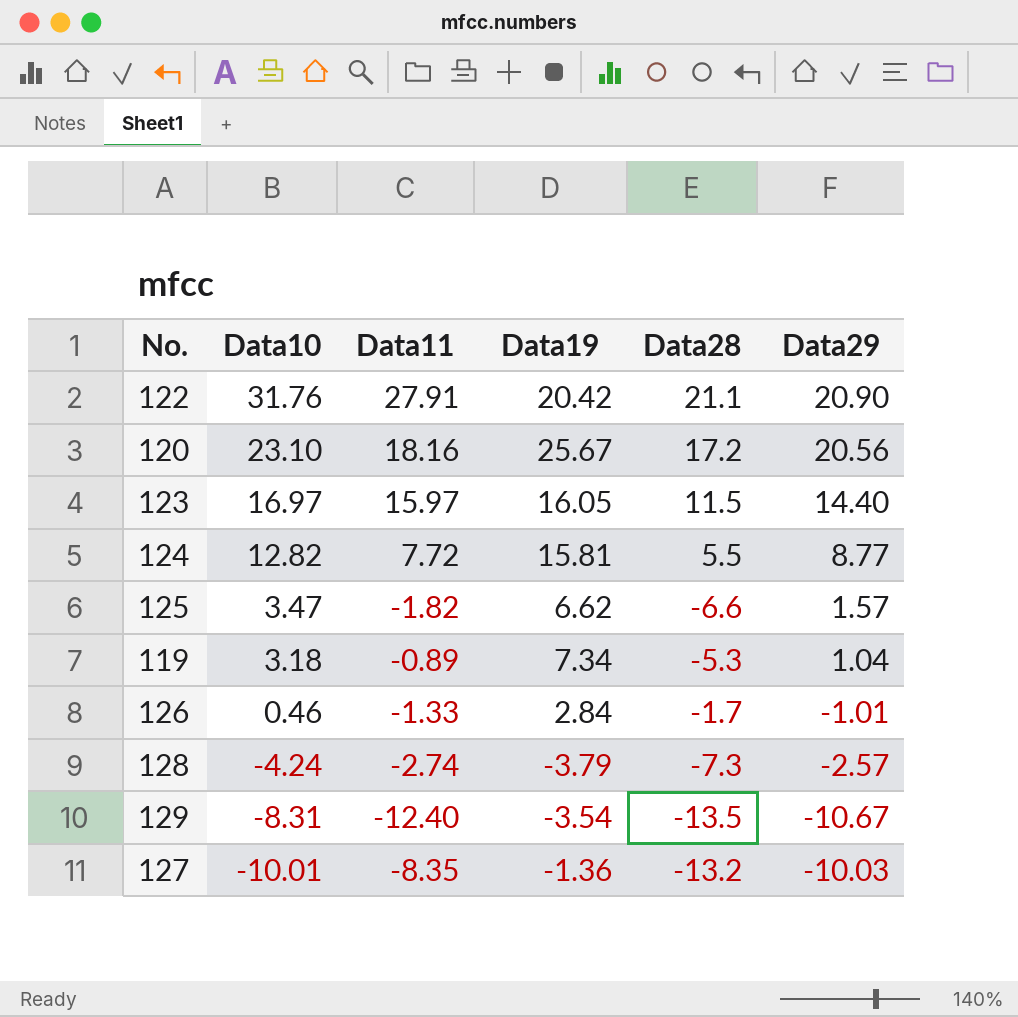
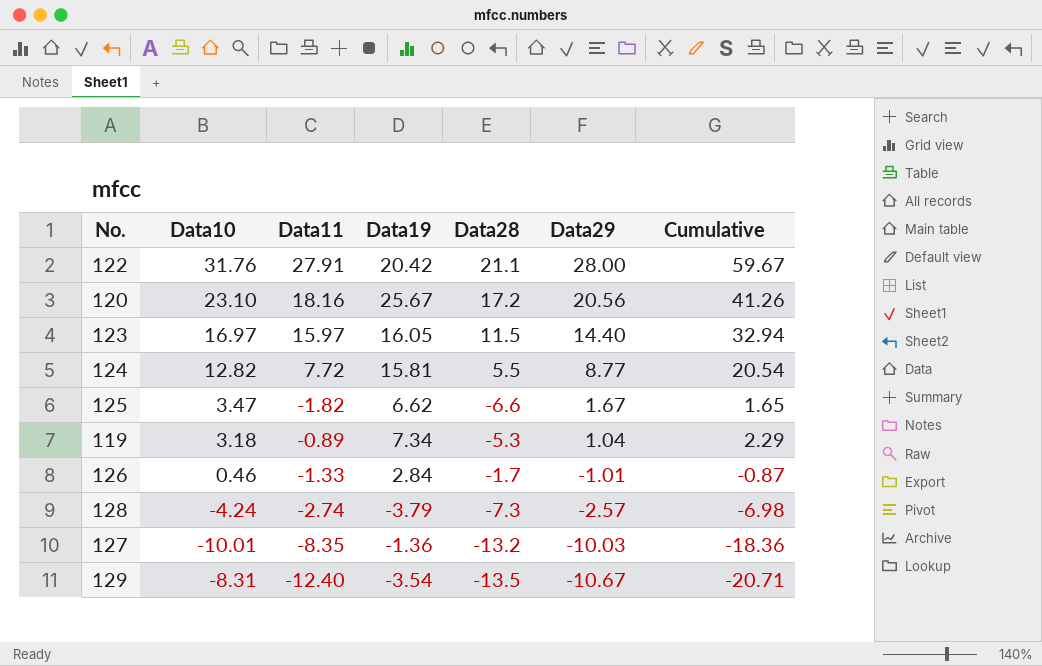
row order: Data10 descending -> Data29 descending
column Cumulative | formula: none -> [Data10] + [Data11]
122 | Data29: 20.90 -> 28.00
125 | Data29: 1.57 -> 1.67

